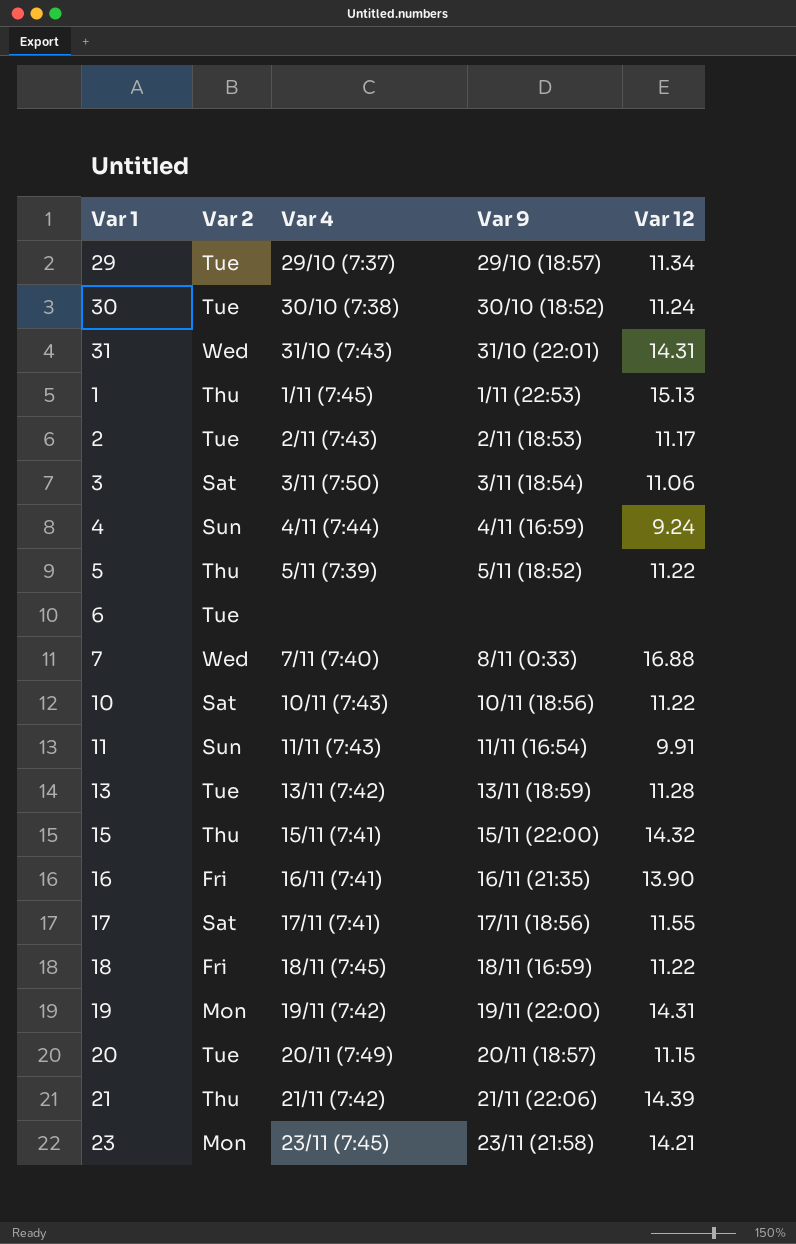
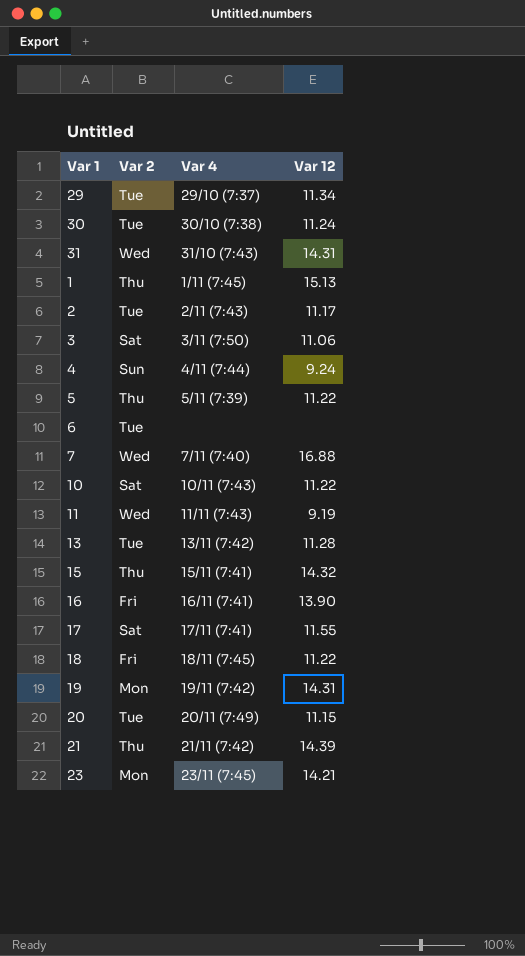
column Var 9 | position: 4 -> none
11 | Var 2: Sun -> Wed
11 | Var 12: 9.91 -> 9.19

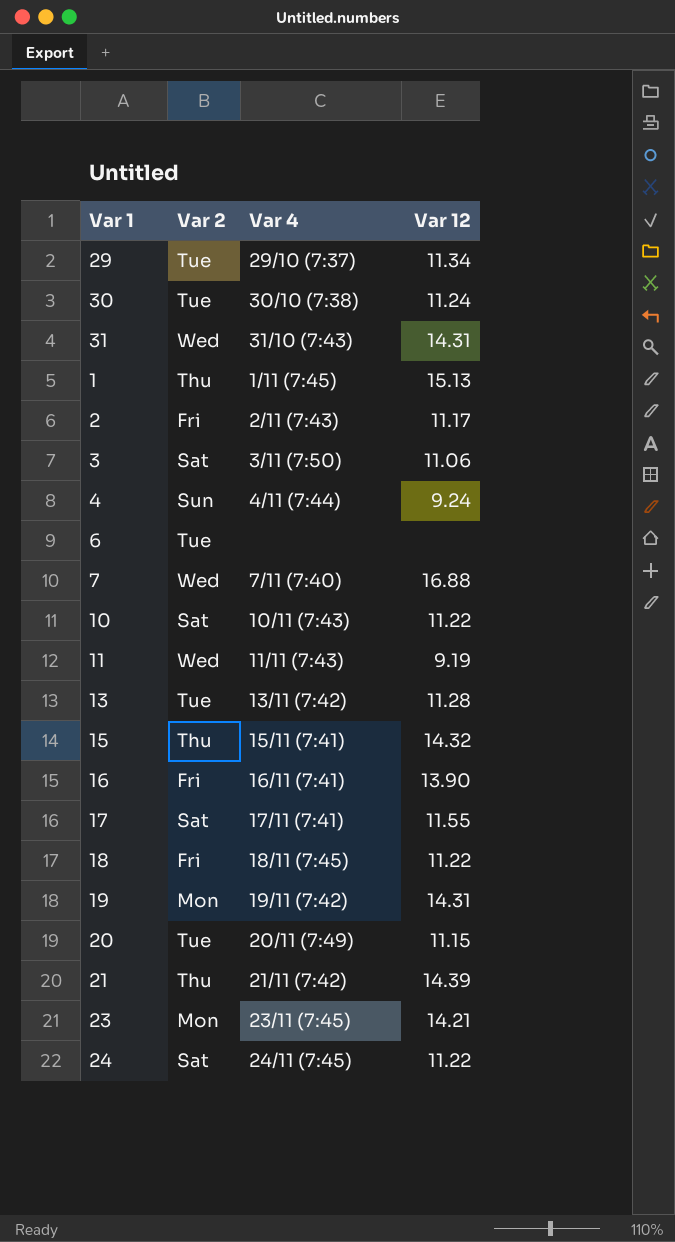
row 5: Thu | 5/11 (7:39) | 11.22 -> none
2 | Var 2: Tue -> Fri
row 24: none -> Sat | 24/11 (7:45) | 11.22

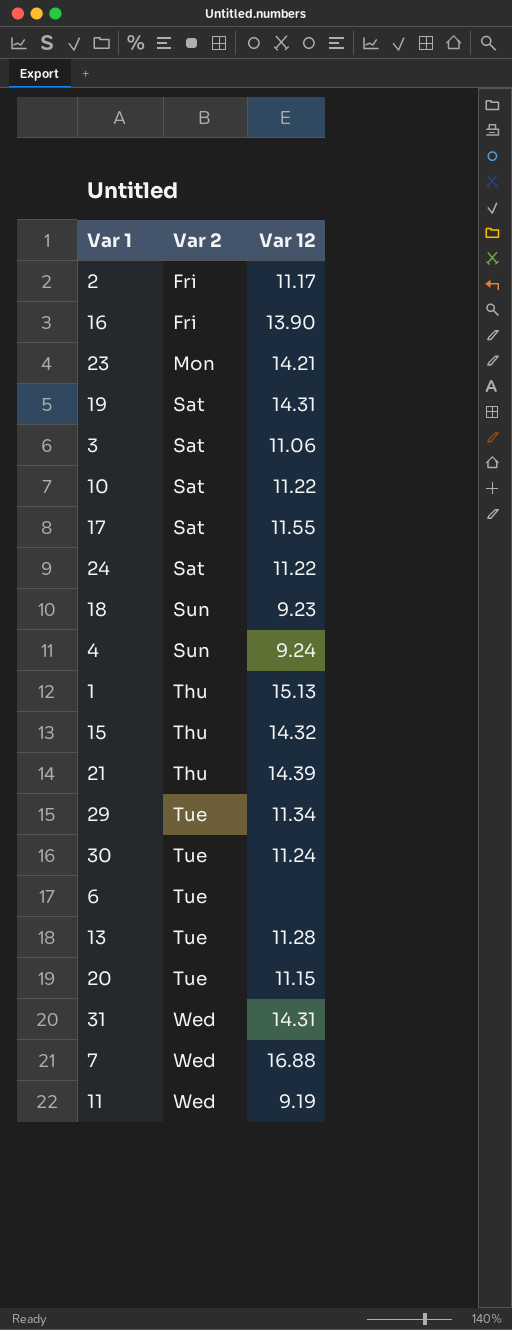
row order: none -> Var 2 ascending
column Var 4 | position: 3 -> none
19 | Var 2: Mon -> Sat
18 | Var 2: Fri -> Sun
18 | Var 12: 11.22 -> 9.23

